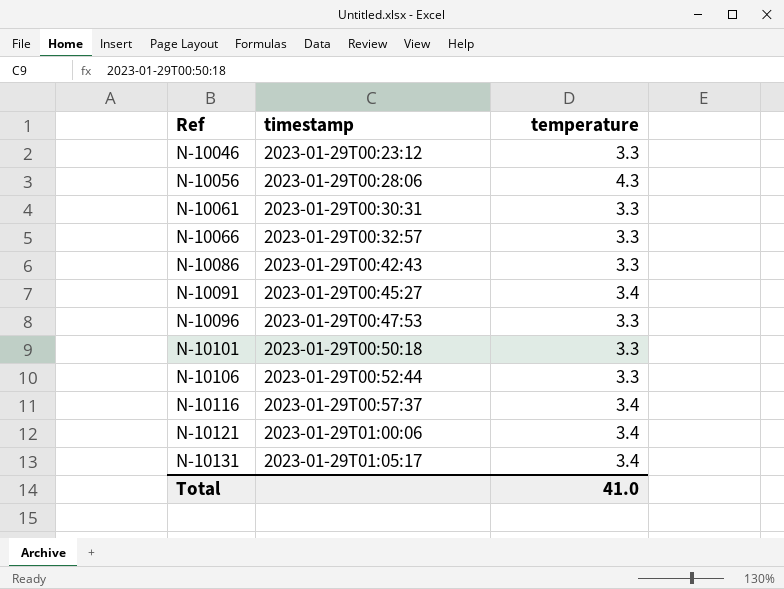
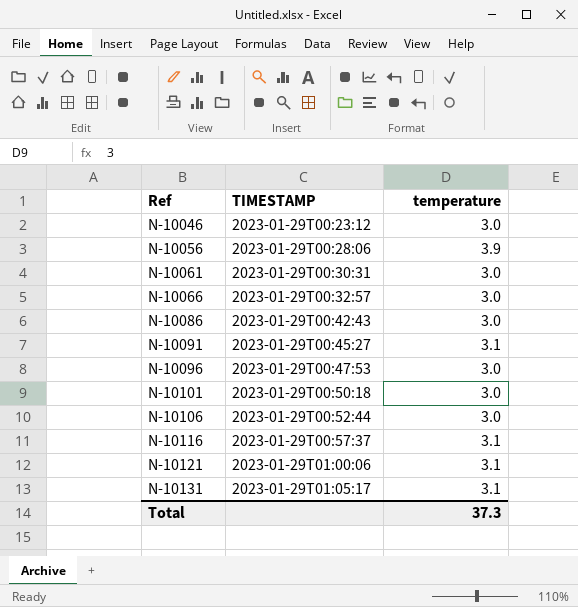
column name: timestamp -> TIMESTAMP
N-10046 | temperature: 3.3 -> 3.0
N-10056 | temperature: 4.3 -> 3.9
N-10061 | temperature: 3.3 -> 3.0
N-10066 | temperature: 3.3 -> 3.0
N-10086 | temperature: 3.3 -> 3.0
N-10091 | temperature: 3.4 -> 3.1
N-10096 | temperature: 3.3 -> 3.0
N-10101 | temperature: 3.3 -> 3.0
N-10106 | temperature: 3.3 -> 3.0
N-10116 | temperature: 3.4 -> 3.1
N-10121 | temperature: 3.4 -> 3.1
N-10131 | temperature: 3.4 -> 3.1
Total | temperature: 41.0 -> 37.3

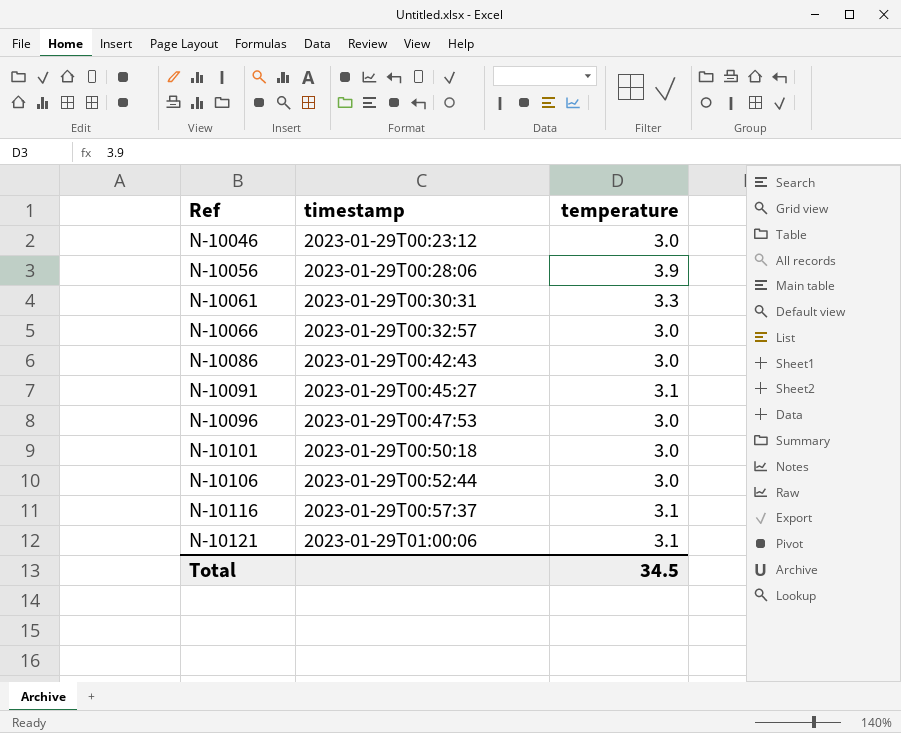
column name: TIMESTAMP -> timestamp
row N-10131: 2023-01-29T01:05:17 | 3.1 -> none
N-10061 | temperature: 3.0 -> 3.3
Total | temperature: 37.3 -> 34.5

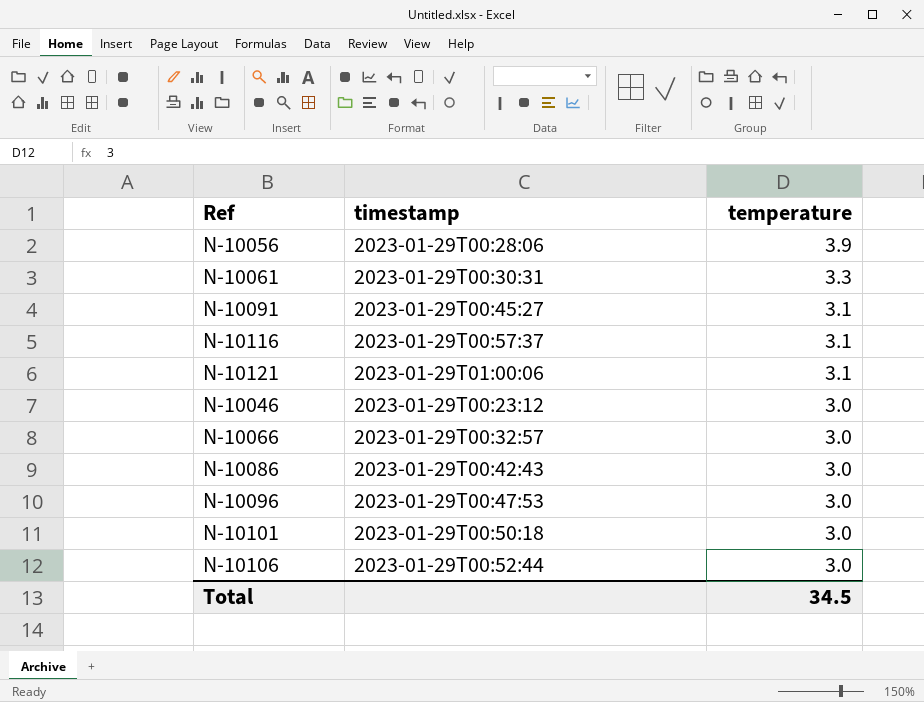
row order: Ref ascending -> temperature descending

